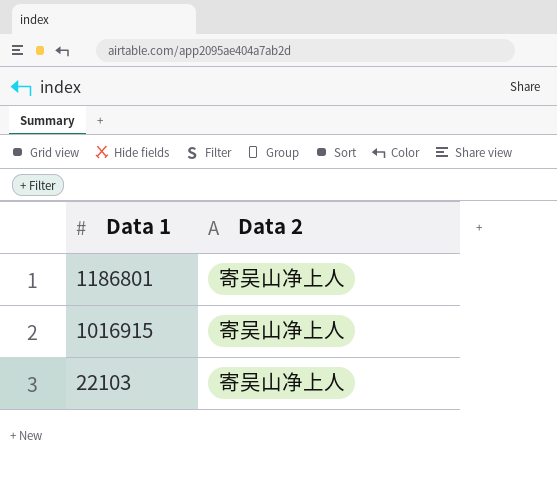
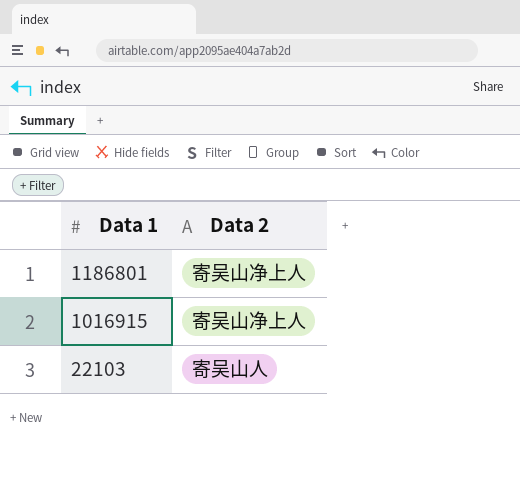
22103 | Data 2: 寄吴山净上人 -> 寄吴山人

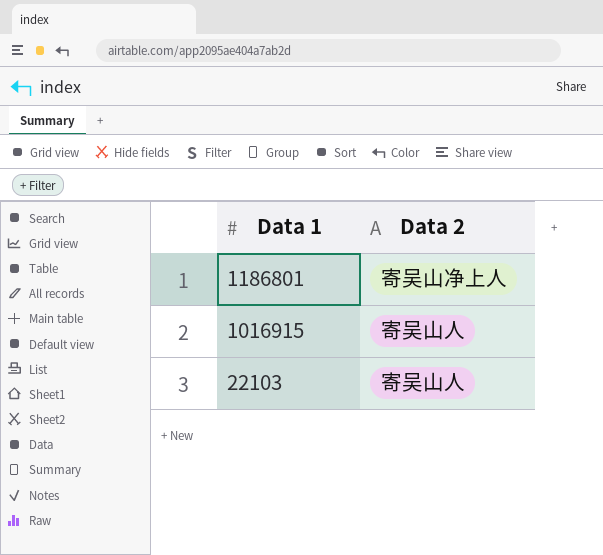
1016915 | Data 2: 寄吴山净上人 -> 寄吴山人

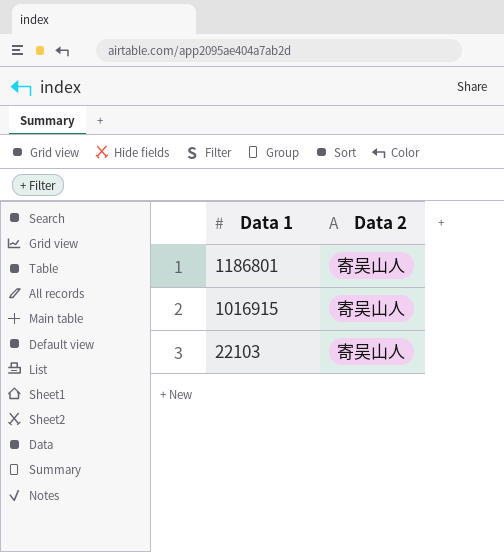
1186801 | Data 2: 寄吴山净上人 -> 寄吴山人

